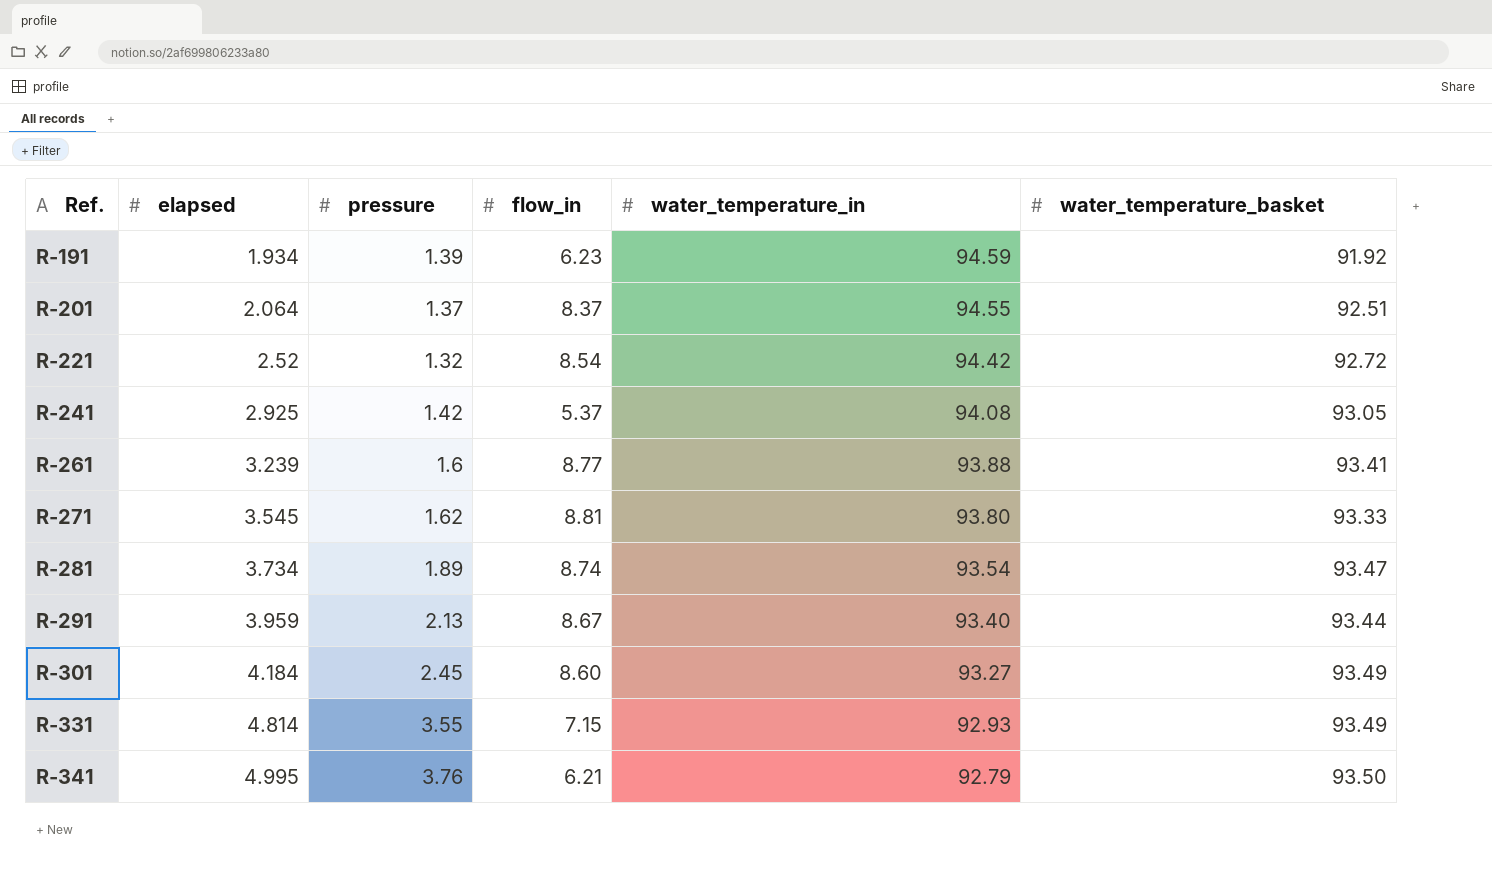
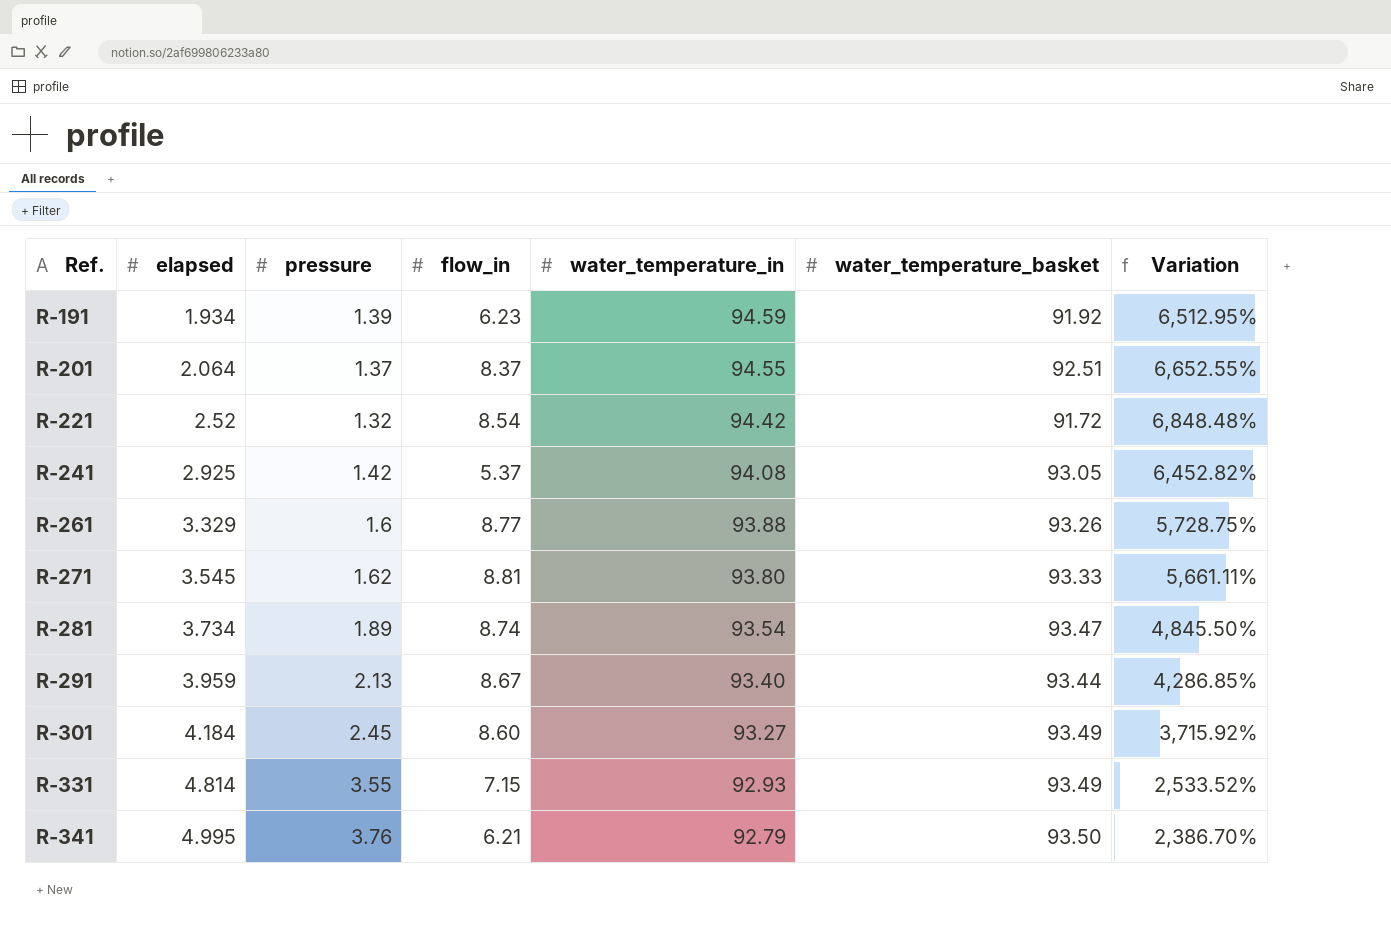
column Variation | formula: none -> ([water_temperature_basket] - [pressure]) / [pressure]
R-221 | water_temperature_basket: 92.72 -> 91.72
R-261 | elapsed: 3.239 -> 3.329
R-261 | water_temperature_basket: 93.41 -> 93.26

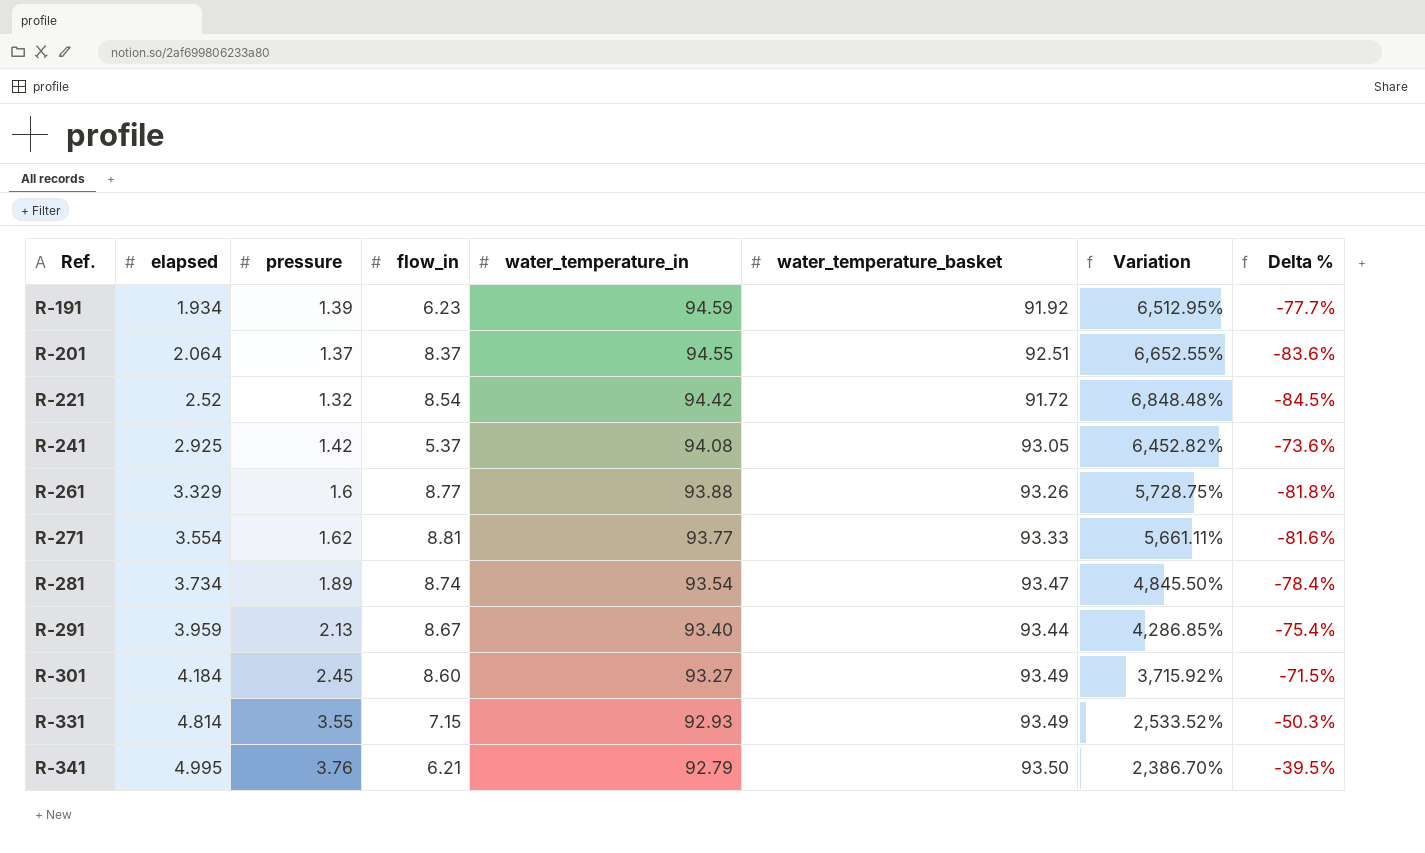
column Delta % | formula: none -> ([pressure] - [flow_in]) / [flow_in]
R-271 | elapsed: 3.545 -> 3.554
R-271 | water_temperature_in: 93.80 -> 93.77

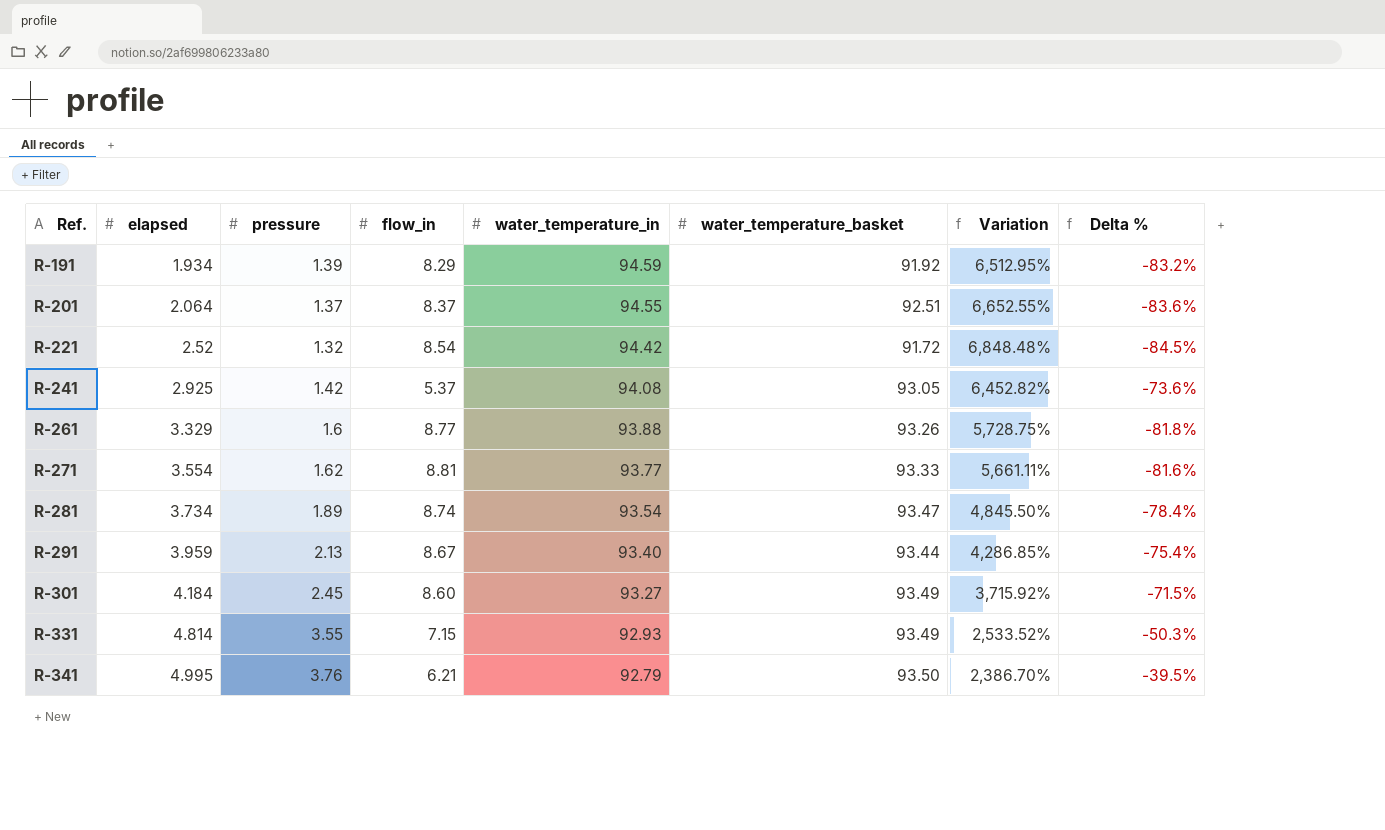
R-191 | flow_in: 6.23 -> 8.29
R-191 | Delta %: -77.7% -> -83.2%

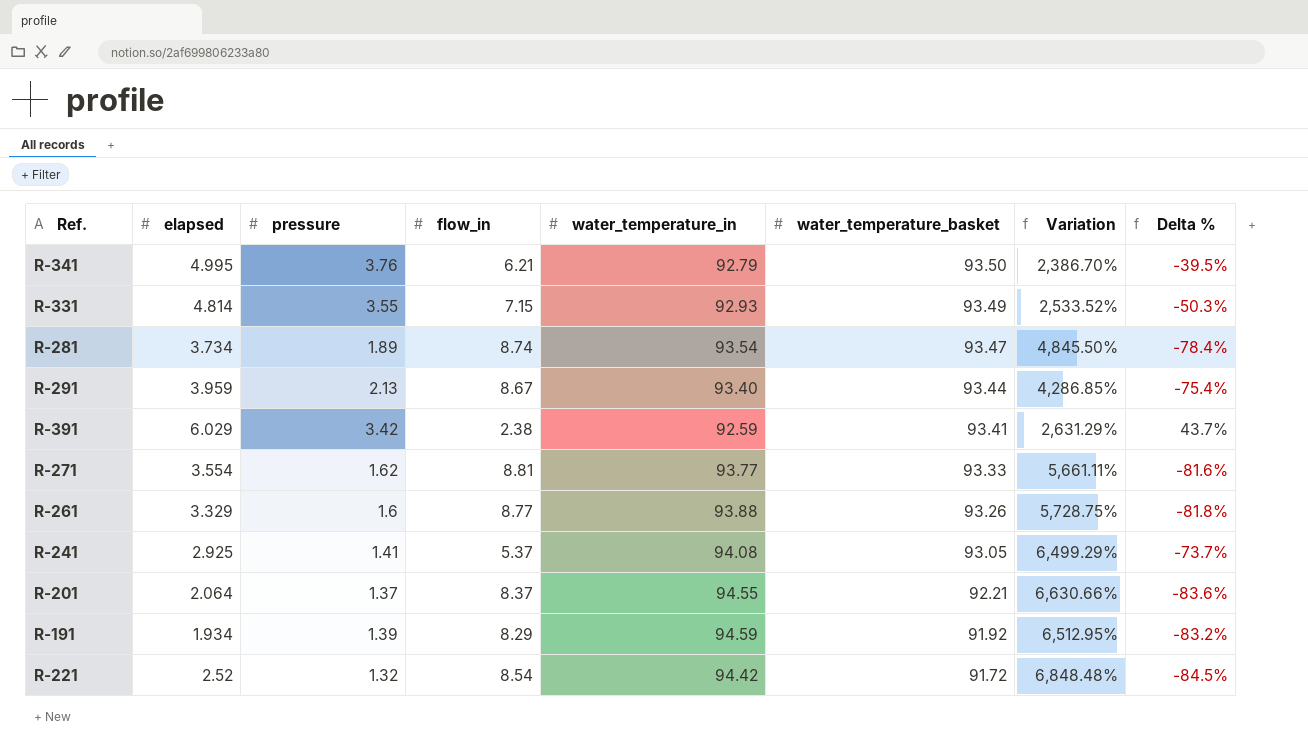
row order: Ref. ascending -> water_temperature_basket descending
row R-301: 4.184 | 2.45 | 8.60 | 93.27 | 93.49 | 3,715.92% | -71.5% -> none
row R-391: none -> 6.029 | 3.42 | 2.38 | 92.59 | 93.41 | 2,631.29% | 43.7%
R-241 | pressure: 1.42 -> 1.41
R-241 | Variation: 6,452.82% -> 6,499.29%
R-241 | Delta %: -73.6% -> -73.7%
R-201 | water_temperature_basket: 92.51 -> 92.21
R-201 | Variation: 6,652.55% -> 6,630.66%

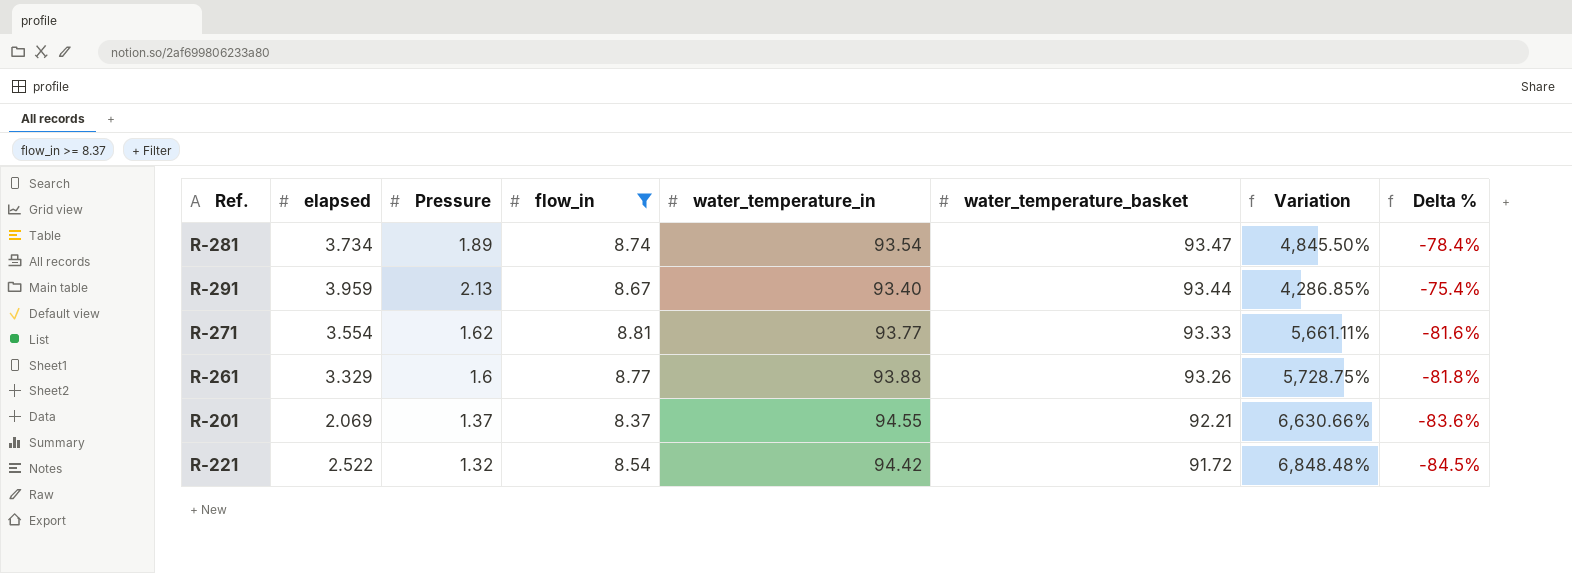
filter: none -> flow_in >= 8.37
column name: pressure -> Pressure
R-201 | elapsed: 2.064 -> 2.069
R-221 | elapsed: 2.52 -> 2.522

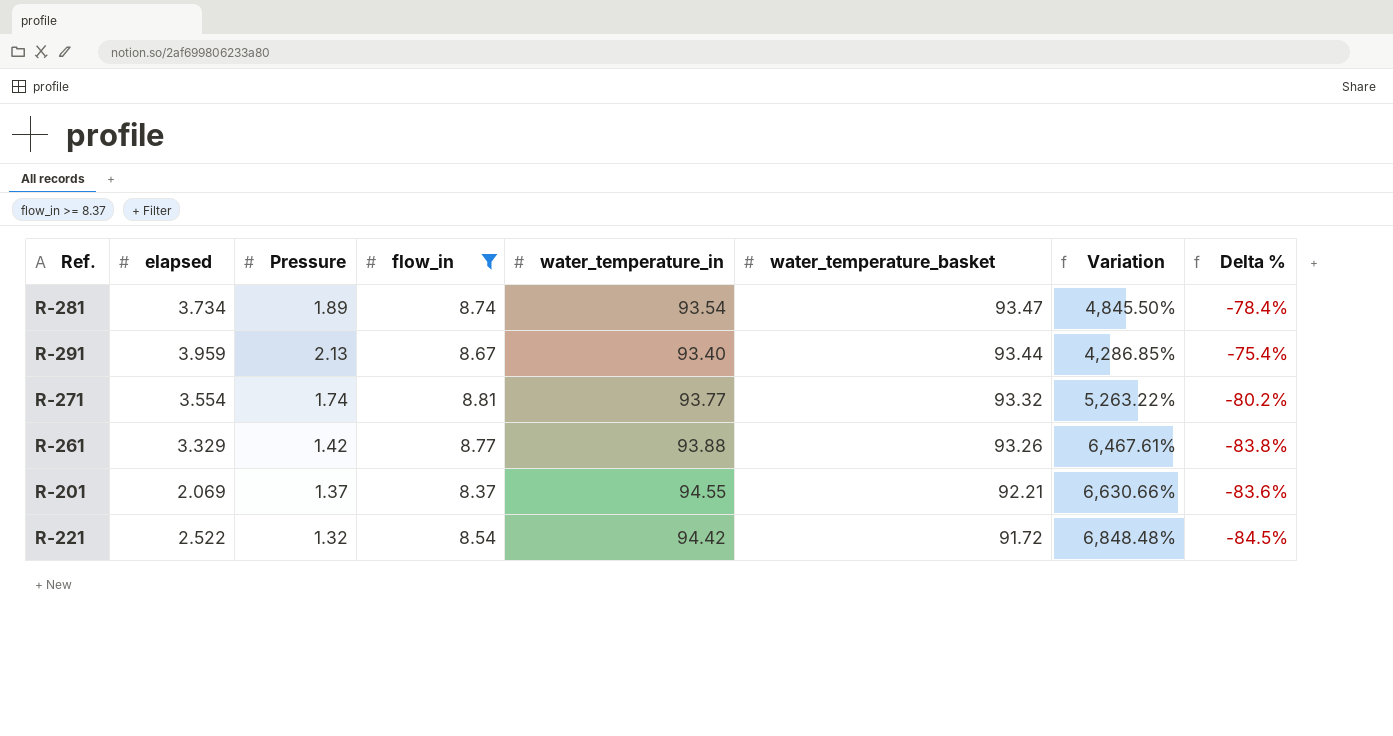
R-271 | Pressure: 1.62 -> 1.74
R-271 | water_temperature_basket: 93.33 -> 93.32
R-271 | Variation: 5,661.11% -> 5,263.22%
R-271 | Delta %: -81.6% -> -80.2%
R-261 | Pressure: 1.6 -> 1.42
R-261 | Variation: 5,728.75% -> 6,467.61%
R-261 | Delta %: -81.8% -> -83.8%

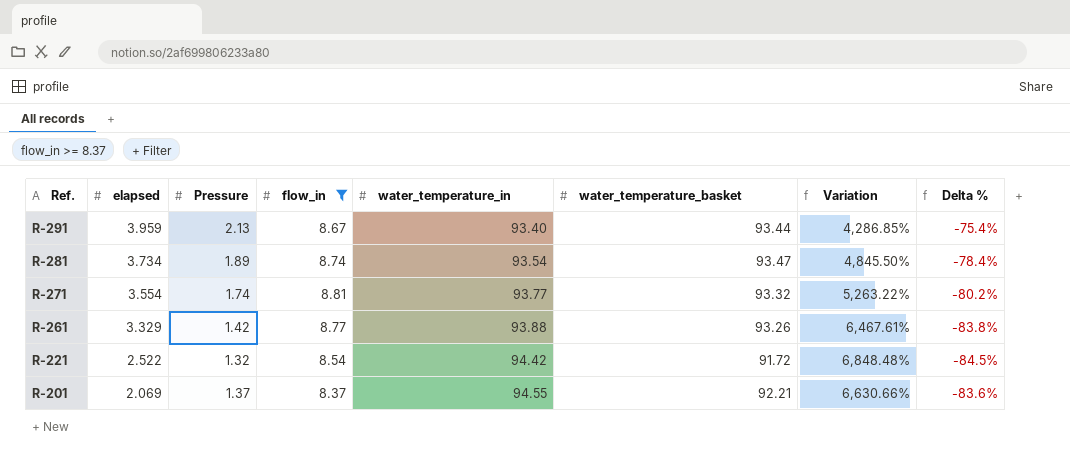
row order: water_temperature_basket descending -> Ref. descending

